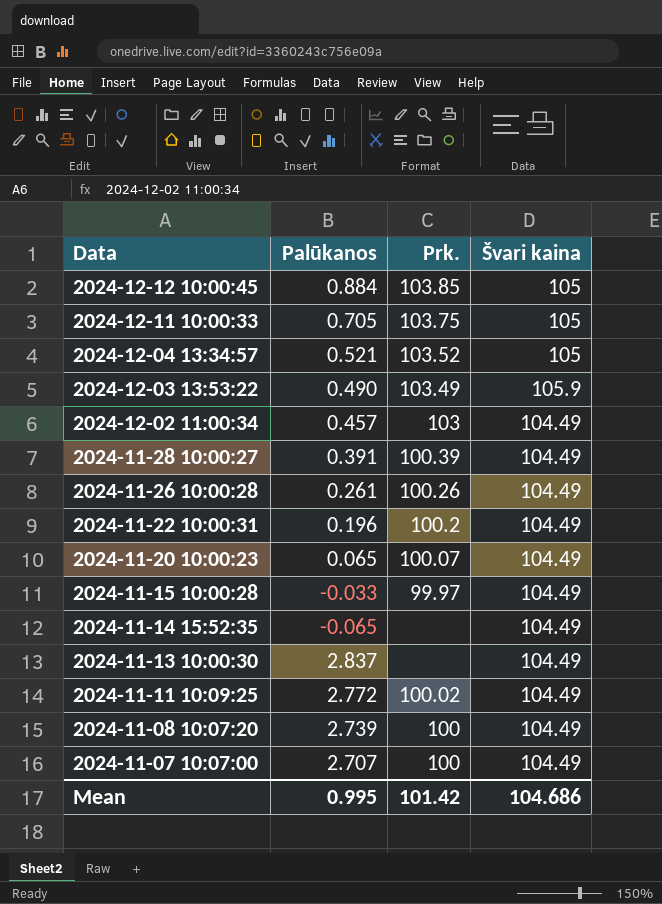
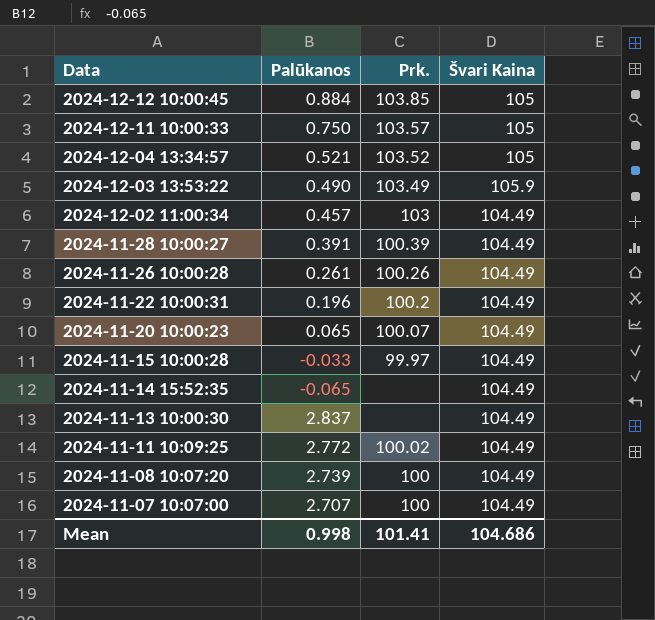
column name: Švari kaina -> Švari Kaina
2024-12-11 10:00:33 | Palūkanos: 0.705 -> 0.750
2024-12-11 10:00:33 | Prk.: 103.75 -> 103.57
Mean | Palūkanos: 0.995 -> 0.998
Mean | Prk.: 101.42 -> 101.41

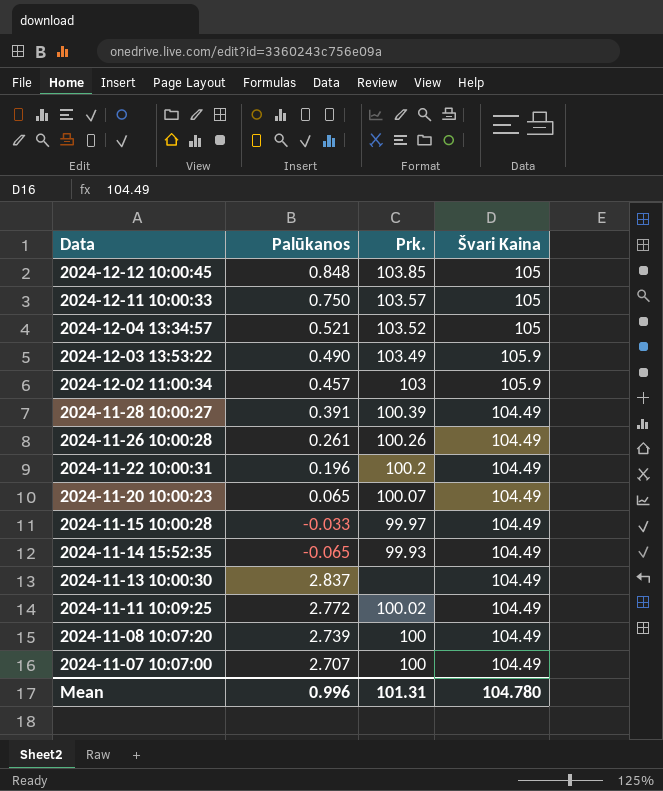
2024-12-12 10:00:45 | Palūkanos: 0.884 -> 0.848
2024-12-02 11:00:34 | Švari Kaina: 104.49 -> 105.9
2024-11-14 15:52:35 | Prk.: none -> 99.93
Mean | Palūkanos: 0.998 -> 0.996
Mean | Prk.: 101.41 -> 101.31
Mean | Švari Kaina: 104.686 -> 104.780

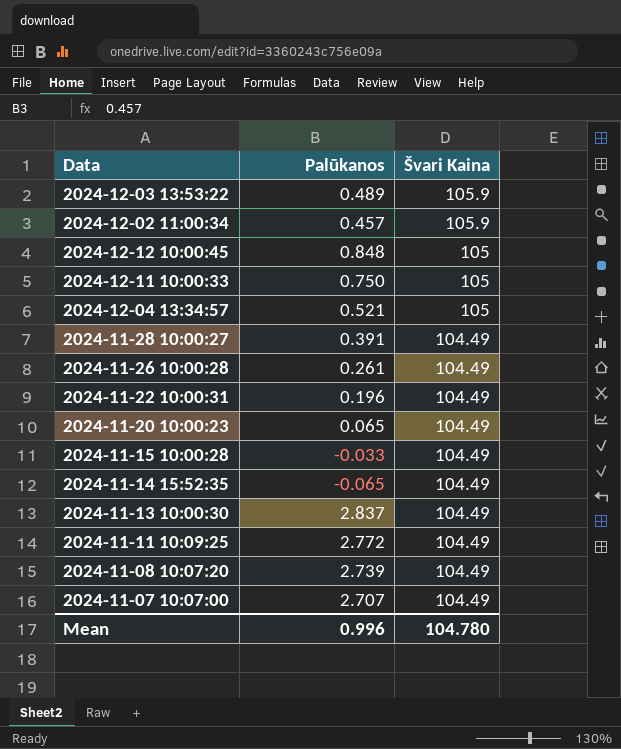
row order: Data descending -> Švari Kaina descending
column Prk. | position: 3 -> none
2024-12-03 13:53:22 | Palūkanos: 0.490 -> 0.489

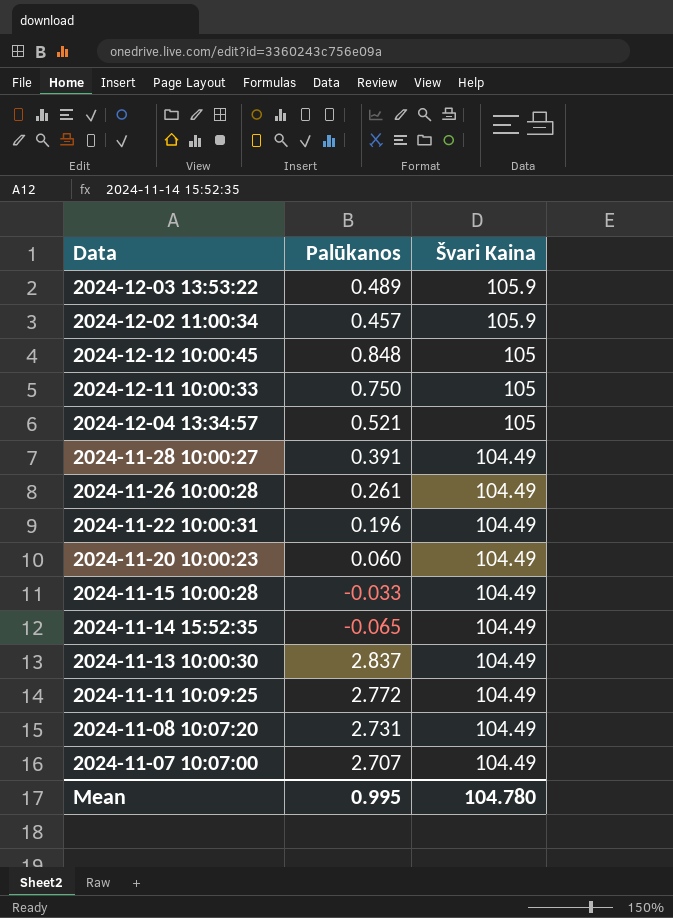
2024-11-20 10:00:23 | Palūkanos: 0.065 -> 0.060
2024-11-08 10:07:20 | Palūkanos: 2.739 -> 2.731
Mean | Palūkanos: 0.996 -> 0.995

